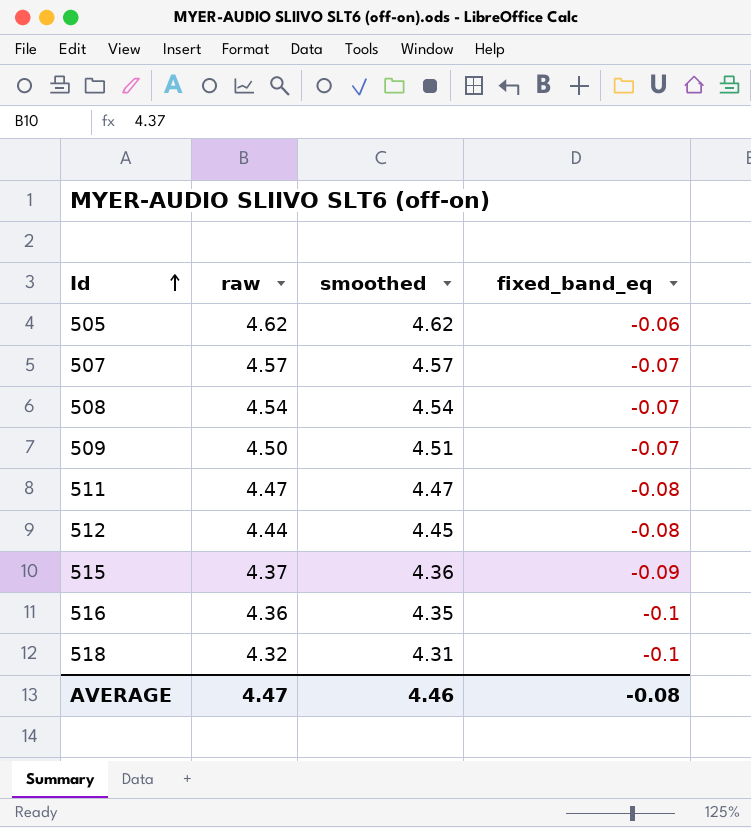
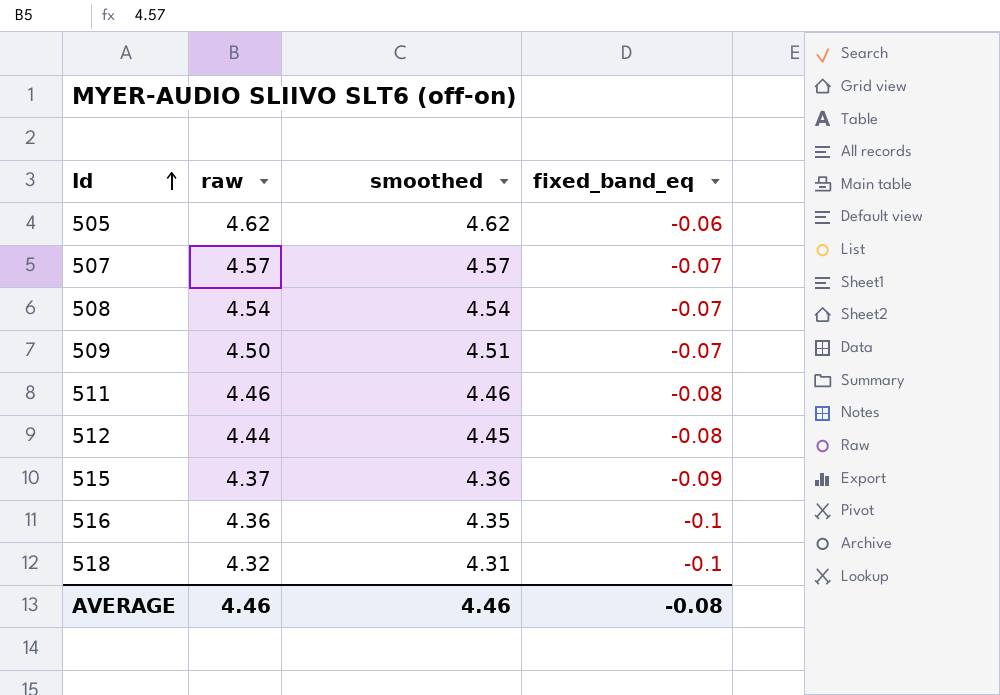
511 | raw: 4.47 -> 4.46
511 | smoothed: 4.47 -> 4.46
AVERAGE | raw: 4.47 -> 4.46

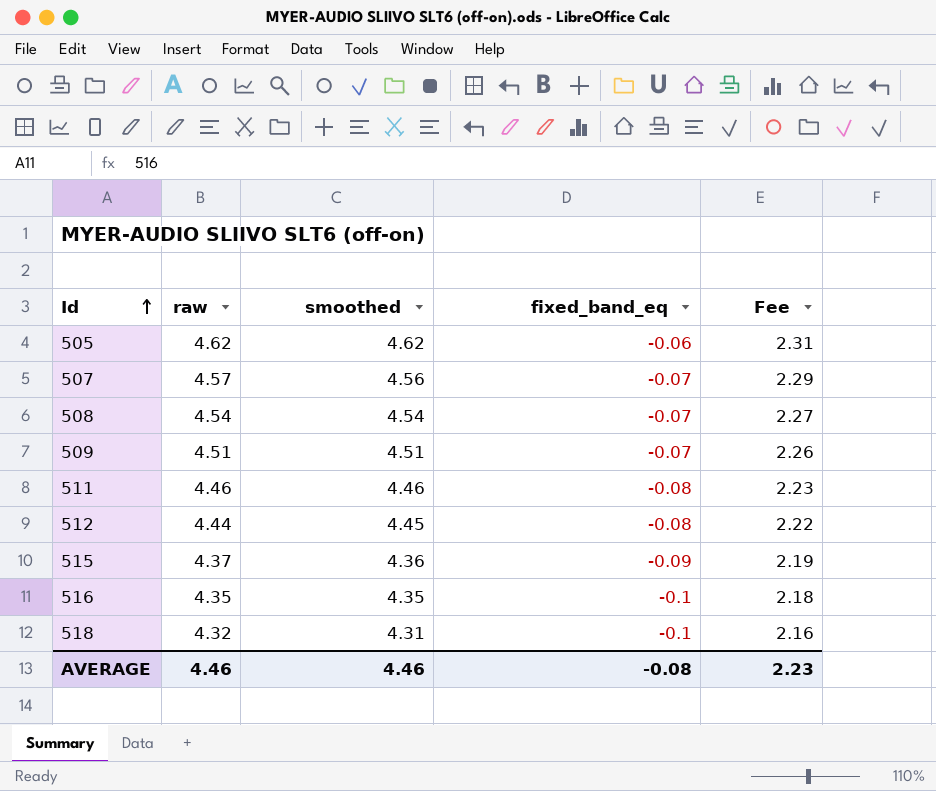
column Fee | formula: none -> [raw] * 0.5
507 | smoothed: 4.57 -> 4.56
509 | raw: 4.50 -> 4.51
516 | raw: 4.36 -> 4.35

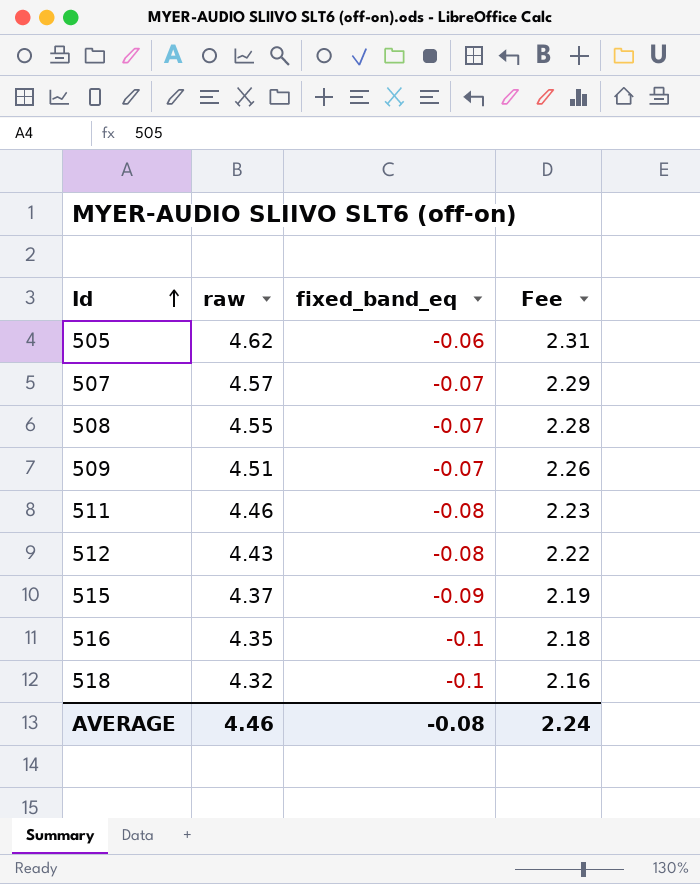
column smoothed | position: 3 -> none
508 | raw: 4.54 -> 4.55
508 | Fee: 2.27 -> 2.28
512 | raw: 4.44 -> 4.43
AVERAGE | Fee: 2.23 -> 2.24

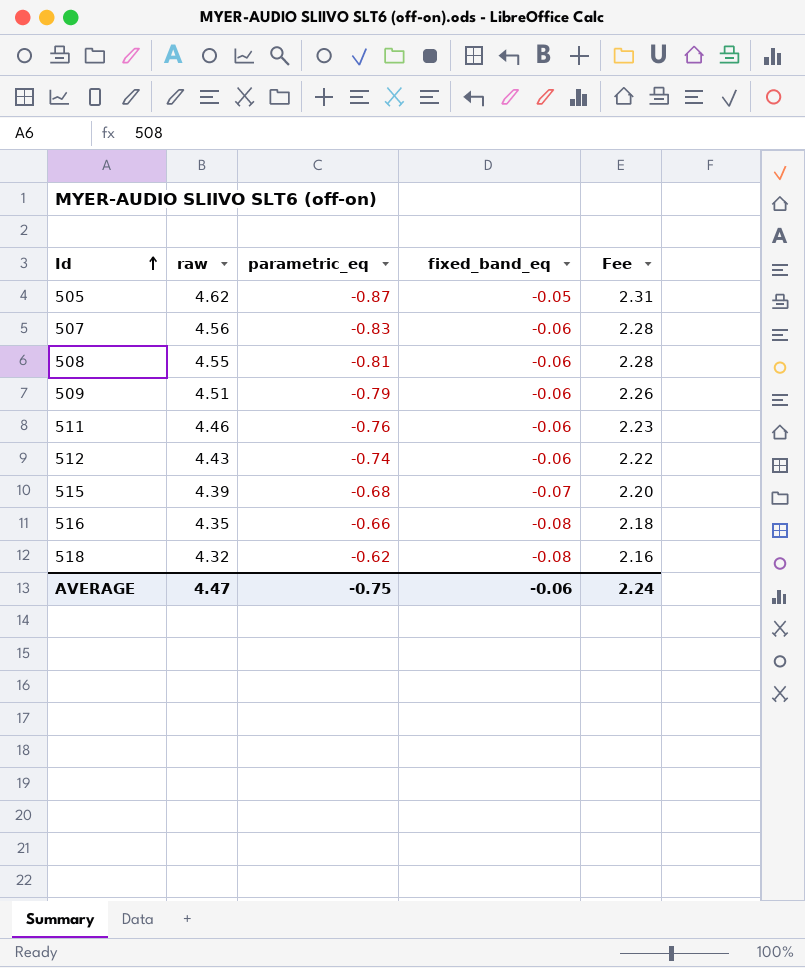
column parametric_eq | position: none -> 3
505 | fixed_band_eq: -0.06 -> -0.05
507 | raw: 4.57 -> 4.56
507 | fixed_band_eq: -0.07 -> -0.06
507 | Fee: 2.29 -> 2.28
508 | fixed_band_eq: -0.07 -> -0.06
509 | fixed_band_eq: -0.07 -> -0.06
511 | fixed_band_eq: -0.08 -> -0.06
512 | fixed_band_eq: -0.08 -> -0.06
515 | raw: 4.37 -> 4.39
515 | fixed_band_eq: -0.09 -> -0.07
515 | Fee: 2.19 -> 2.20
516 | fixed_band_eq: -0.1 -> -0.08
518 | fixed_band_eq: -0.1 -> -0.08
AVERAGE | raw: 4.46 -> 4.47
AVERAGE | fixed_band_eq: -0.08 -> -0.06

